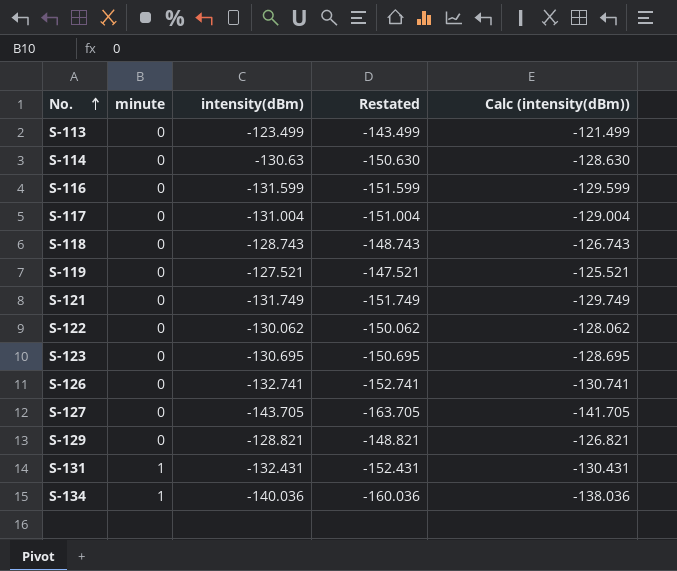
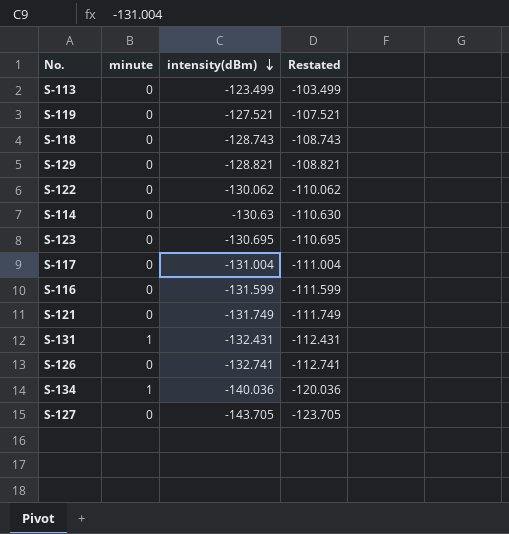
row order: No. ascending -> intensity(dBm) descending
column Calc (intensity(dBm)) | formula: [intensity(dBm)] + 2 -> none
column Restated | formula: [intensity(dBm)] - 20 -> [intensity(dBm)] + 20

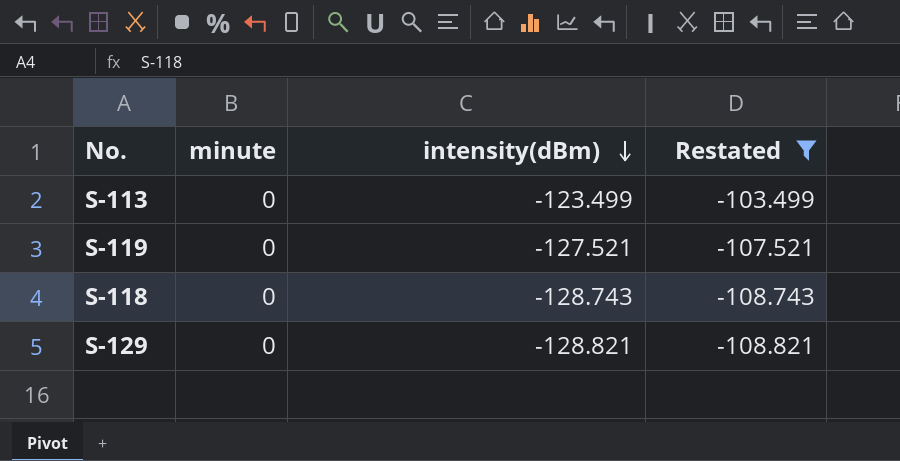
filter: none -> Restated >= -108.821

